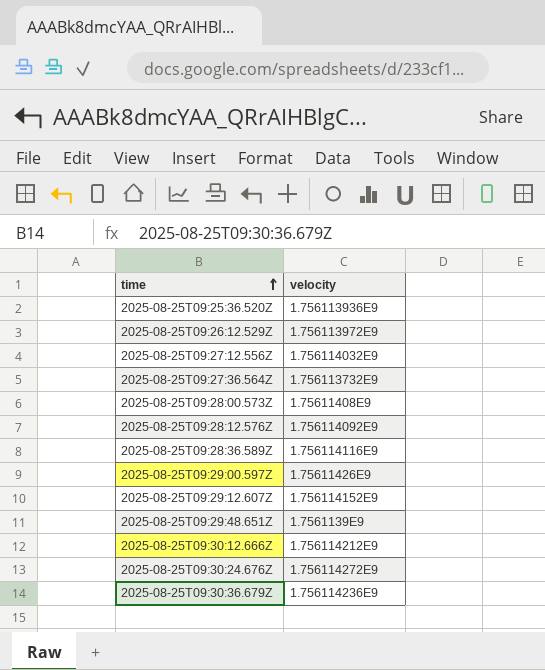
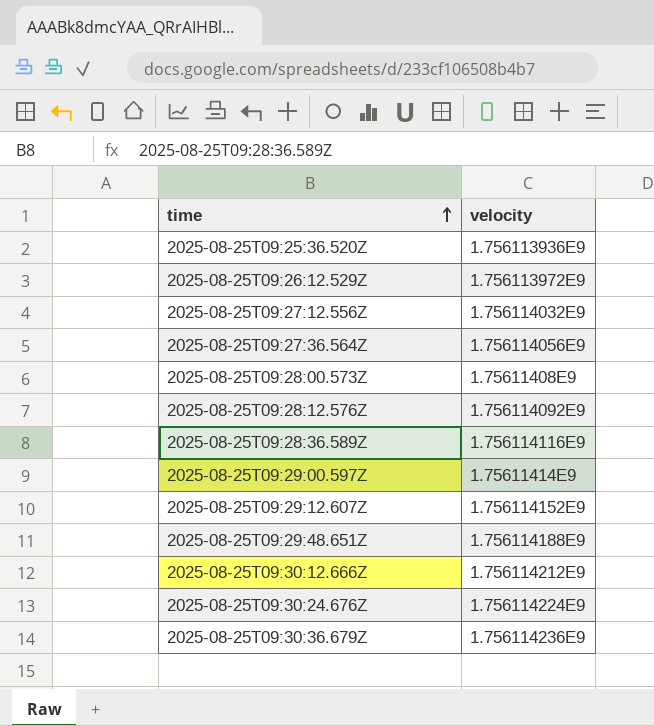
2025-08-25T09:27:36.564Z | velocity: 1.756113732E9 -> 1.756114056E9
2025-08-25T09:29:00.597Z | velocity: 1.75611426E9 -> 1.75611414E9
2025-08-25T09:29:48.651Z | velocity: 1.7561139E9 -> 1.756114188E9
2025-08-25T09:30:24.676Z | velocity: 1.756114272E9 -> 1.756114224E9

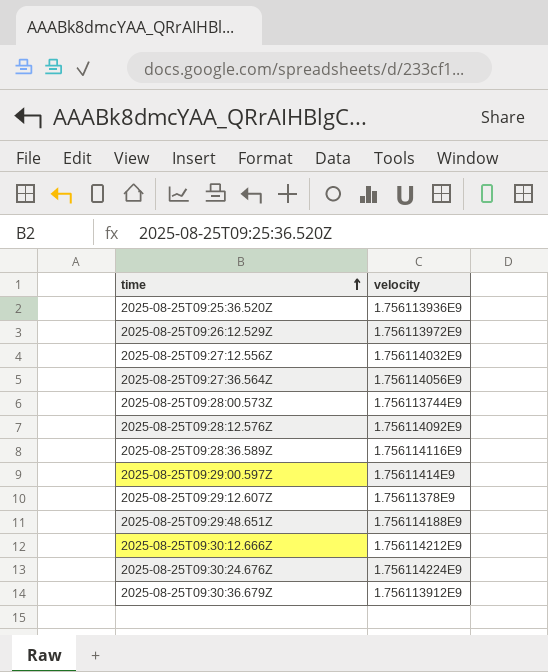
2025-08-25T09:28:00.573Z | velocity: 1.75611408E9 -> 1.756113744E9
2025-08-25T09:29:12.607Z | velocity: 1.756114152E9 -> 1.75611378E9
2025-08-25T09:30:36.679Z | velocity: 1.756114236E9 -> 1.756113912E9

